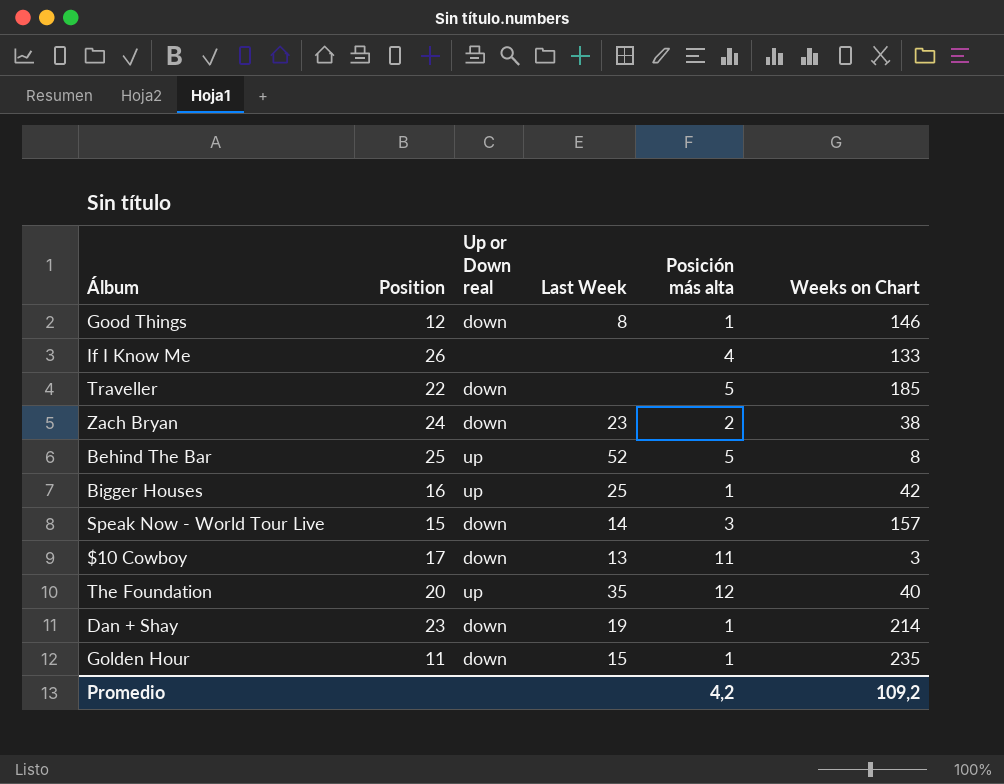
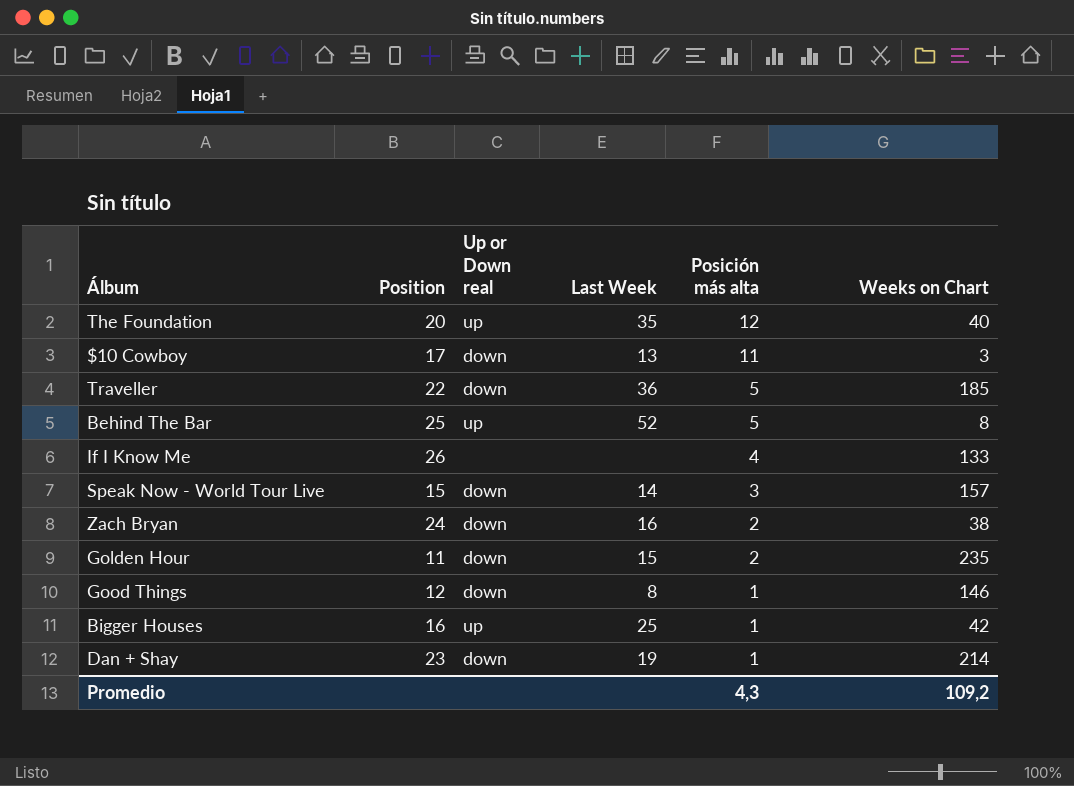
row order: none -> Posición más alta descending
Traveller | Last Week: none -> 36
Zach Bryan | Last Week: 23 -> 16
Golden Hour | Posición más alta: 1 -> 2
Promedio | Posición más alta: 4,2 -> 4,3

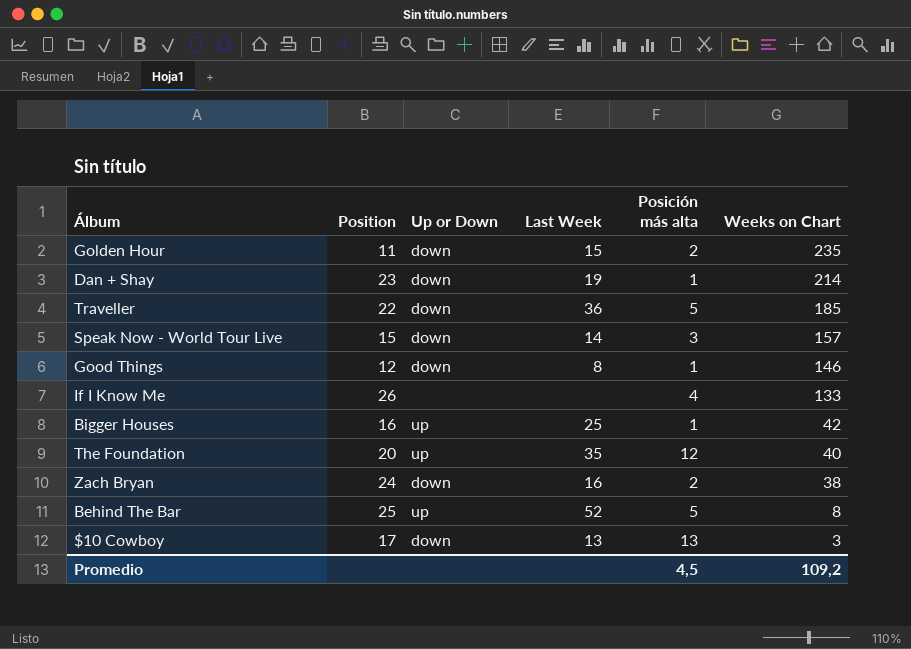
row order: Posición más alta descending -> Weeks on Chart descending
column name: Up or Down real -> Up or Down
$10 Cowboy | Posición más alta: 11 -> 13
Promedio | Posición más alta: 4,3 -> 4,5

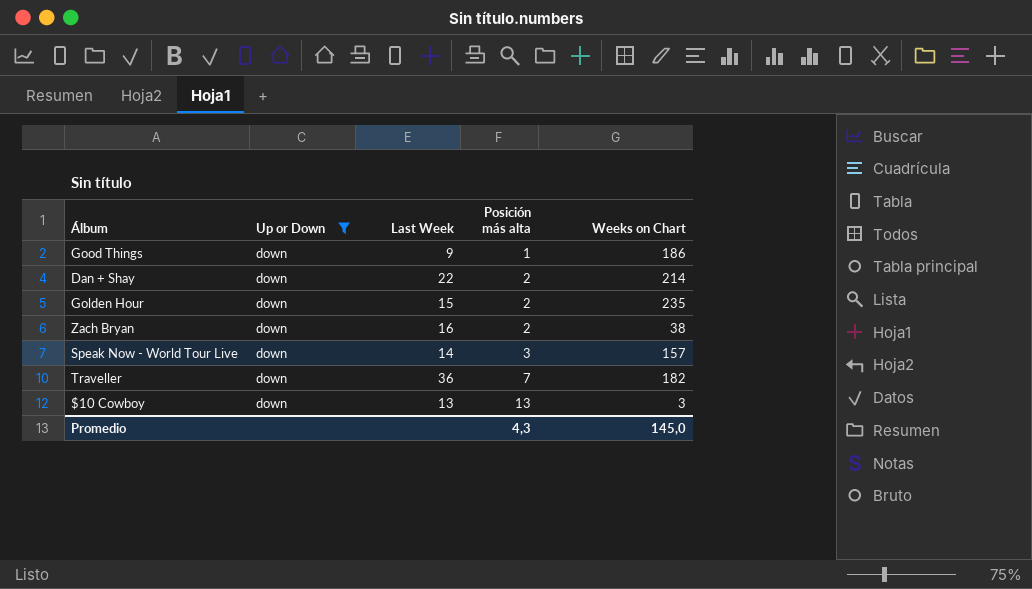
filter: none -> Up or Down = down
row order: Weeks on Chart descending -> Posición más alta ascending
column Position | position: 2 -> none
Good Things | Last Week: 8 -> 9
Good Things | Weeks on Chart: 146 -> 186
Dan + Shay | Last Week: 19 -> 22
Dan + Shay | Posición más alta: 1 -> 2
Traveller | Posición más alta: 5 -> 7
Traveller | Weeks on Chart: 185 -> 182
Promedio | Posición más alta: 4,5 -> 4,3
Promedio | Weeks on Chart: 109,2 -> 145,0

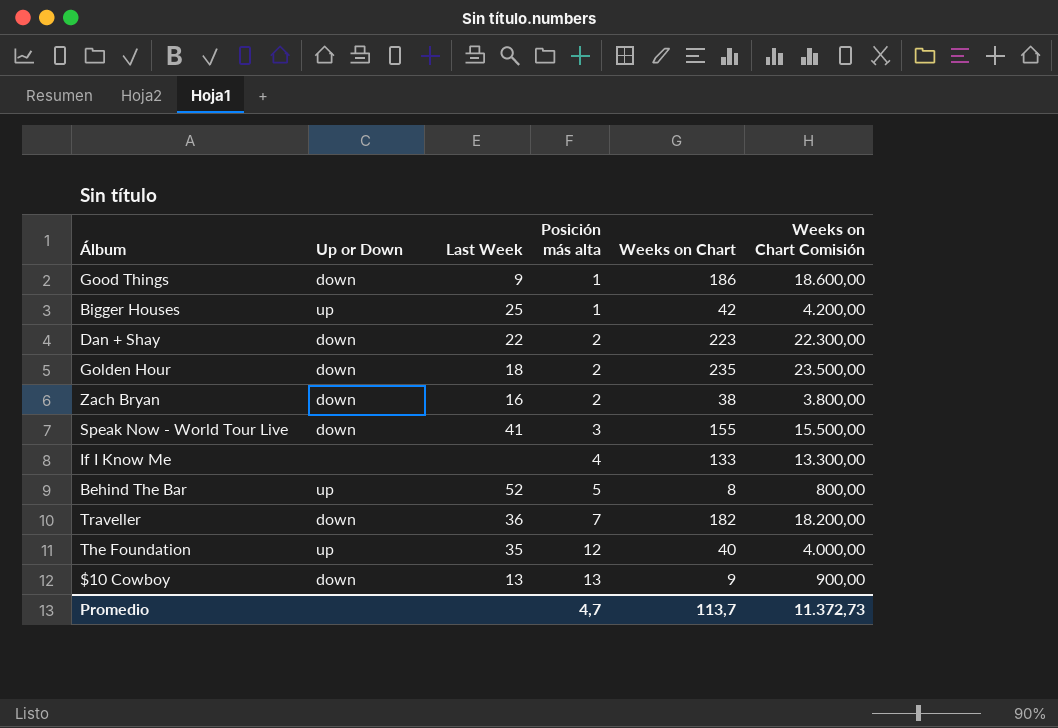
filter: Up or Down = down -> none
column Weeks on Chart Comisión | formula: none -> [Weeks on Chart] * 100
Dan + Shay | Weeks on Chart: 214 -> 223
Golden Hour | Last Week: 15 -> 18
Speak Now - World Tour Live | Last Week: 14 -> 41
Speak Now - World Tour Live | Weeks on Chart: 157 -> 155
$10 Cowboy | Weeks on Chart: 3 -> 9
Promedio | Posición más alta: 4,3 -> 4,7
Promedio | Weeks on Chart: 145,0 -> 113,7

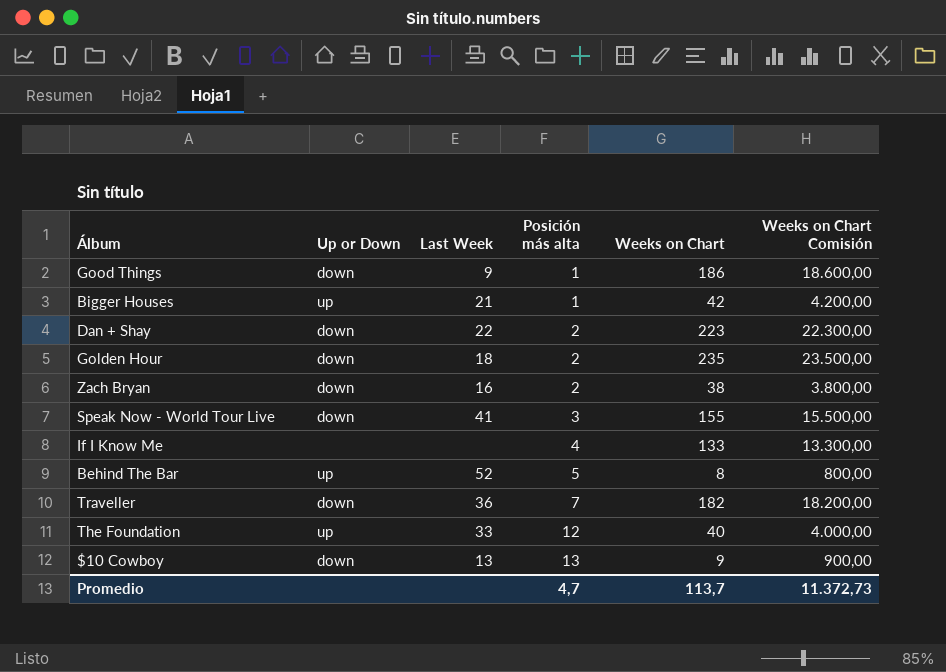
Bigger Houses | Last Week: 25 -> 21
The Foundation | Last Week: 35 -> 33

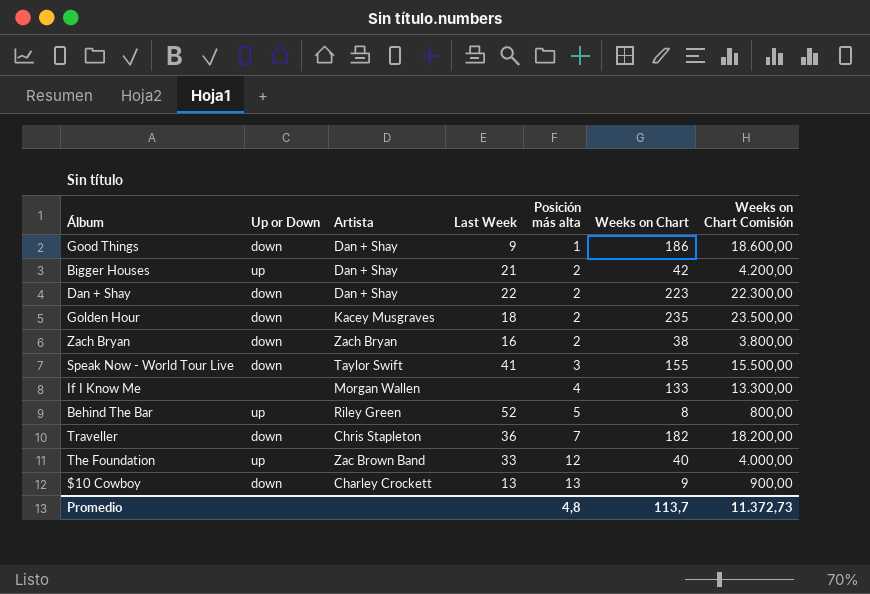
column Artista | position: none -> 3
Bigger Houses | Posición más alta: 1 -> 2
Promedio | Posición más alta: 4,7 -> 4,8

